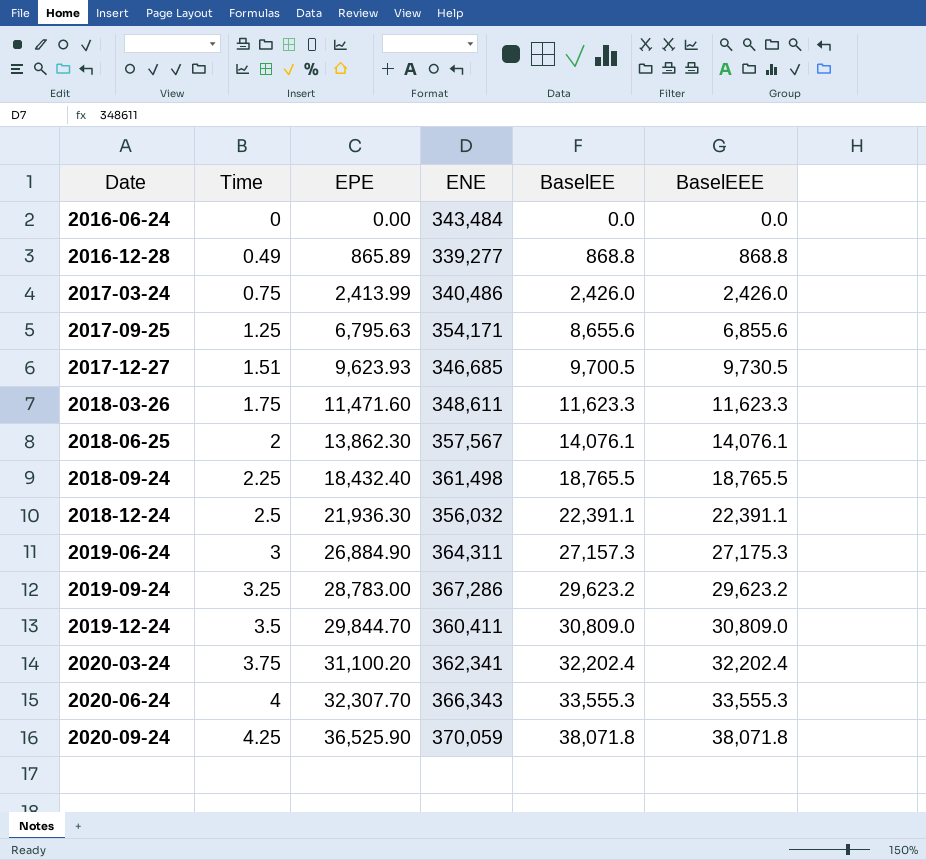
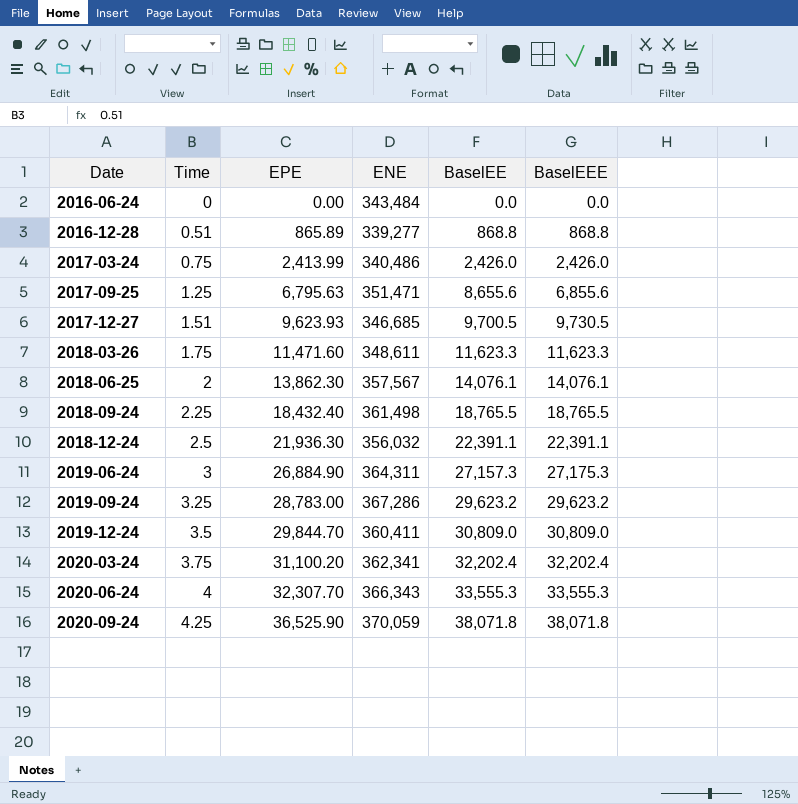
2016-12-28 | Time: 0.49 -> 0.51
2017-09-25 | ENE: 354,171 -> 351,471

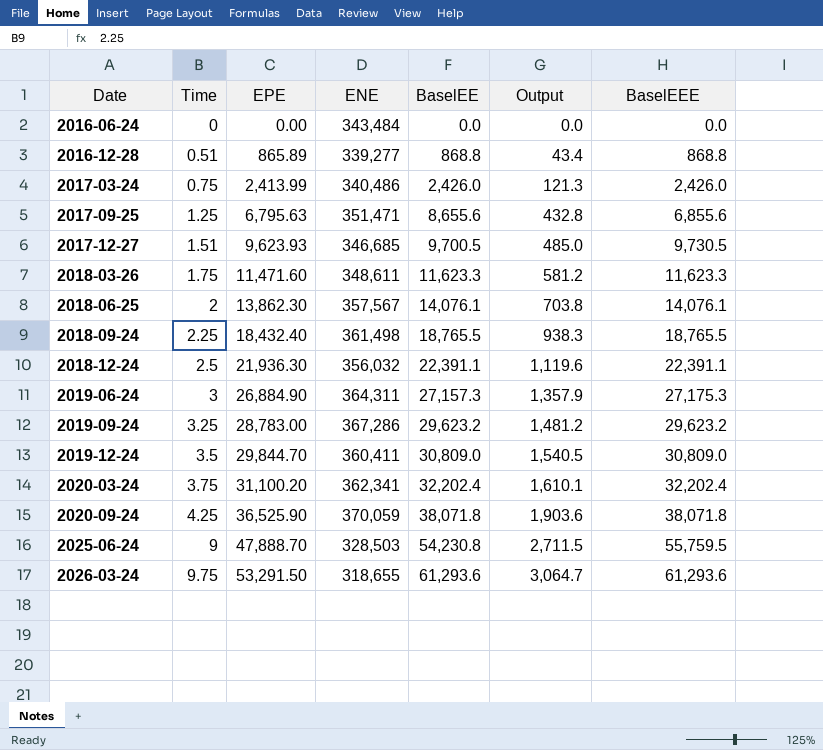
column Output | formula: none -> [BaselEE] * 0.05
row 2020-06-24: 4 | 32,307.70 | 366,343 | 33,555.3 | 33,555.3 -> none
row 2025-06-24: none -> 9 | 47,888.70 | 328,503 | 54,230.8 | 2,711.5 | 55,759.5
row 2026-03-24: none -> 9.75 | 53,291.50 | 318,655 | 61,293.6 | 3,064.7 | 61,293.6

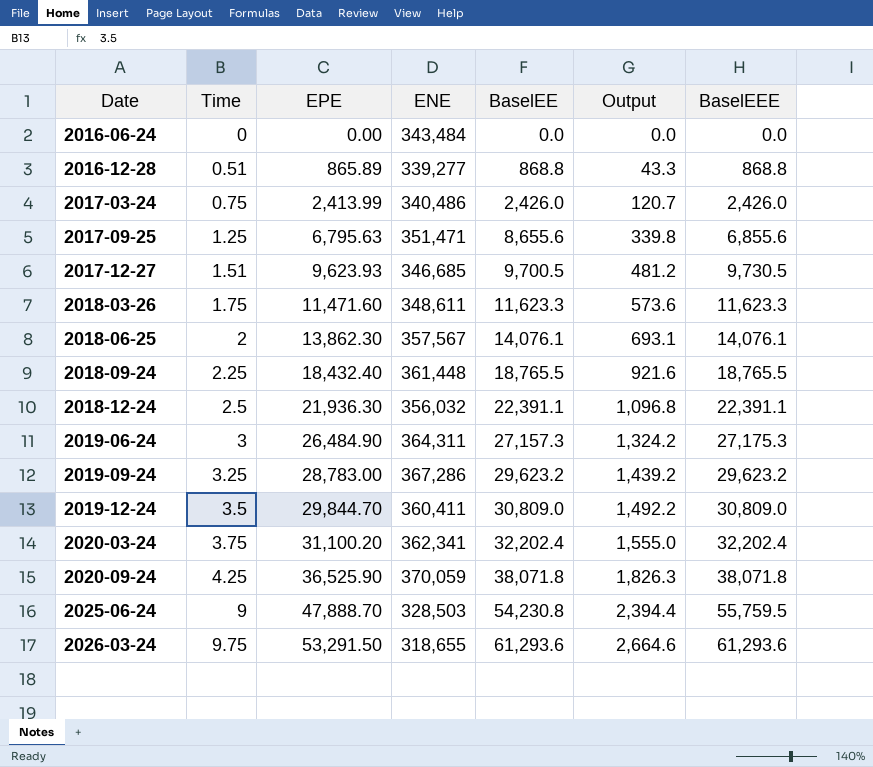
column Output | formula: [BaselEE] * 0.05 -> [EPE] * 0.05
2018-09-24 | ENE: 361,498 -> 361,448
2019-06-24 | EPE: 26,884.90 -> 26,484.90

